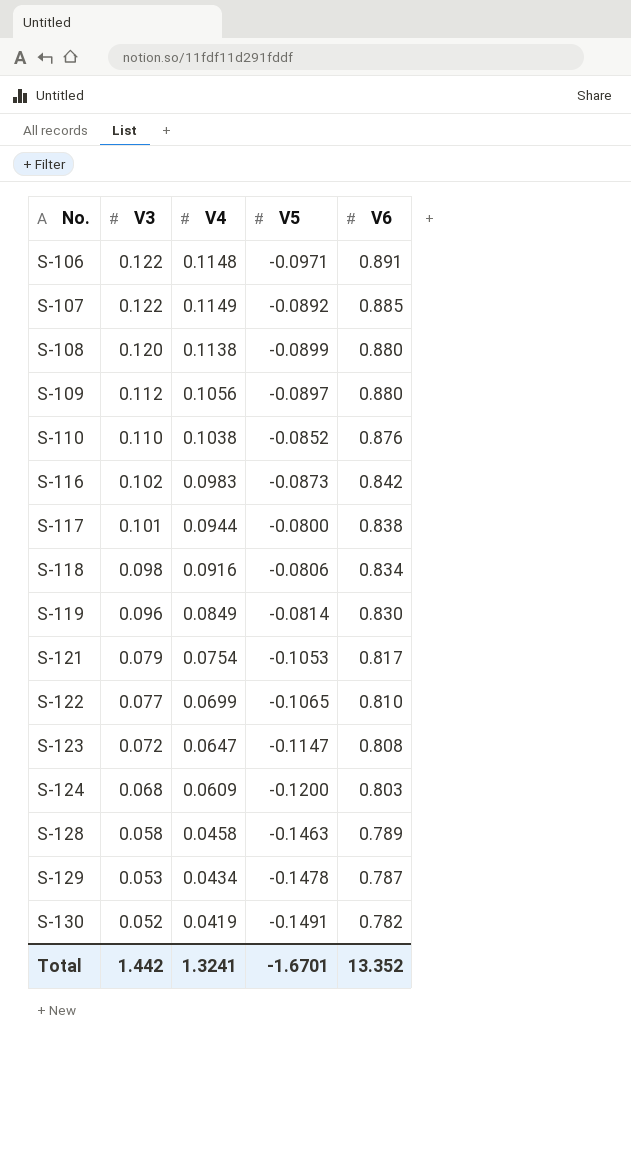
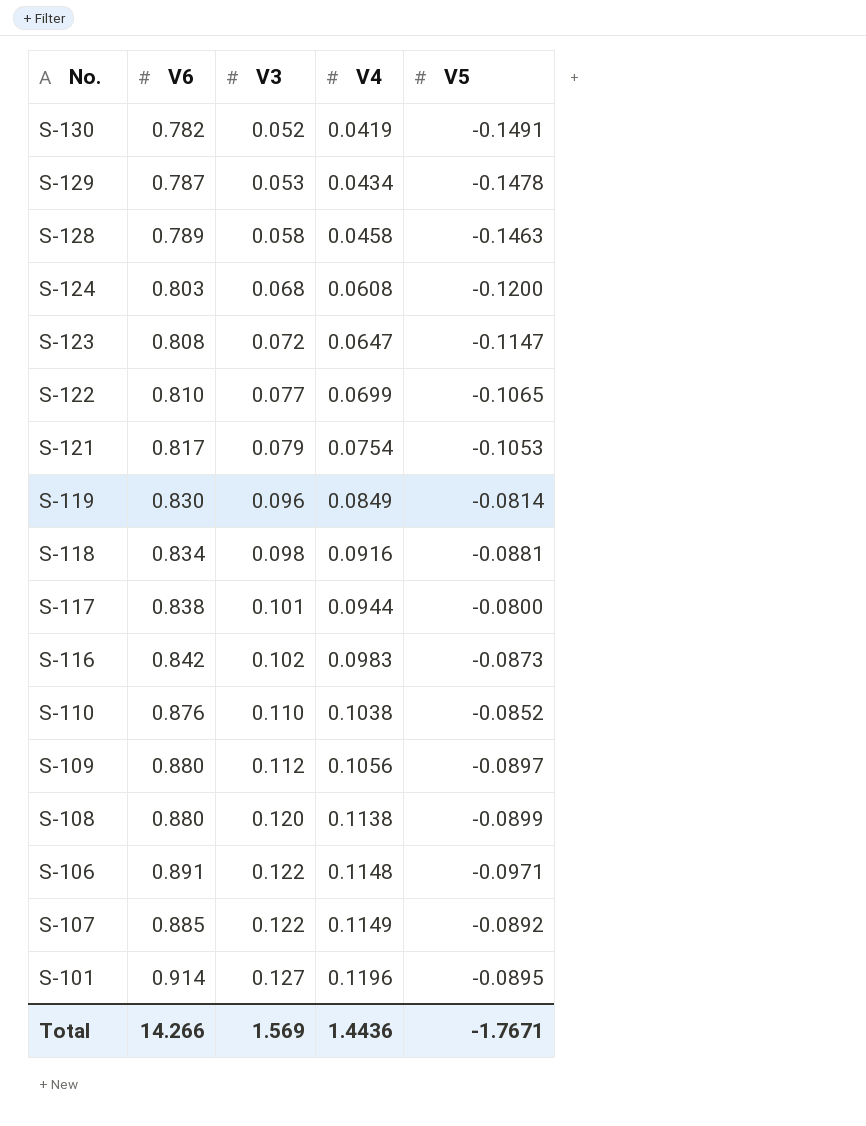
row order: No. ascending -> V3 ascending
column V6 | position: 5 -> 2
S-124 | V4: 0.0609 -> 0.0608
S-118 | V5: -0.0806 -> -0.0881
row S-101: none -> 0.914 | 0.127 | 0.1196 | -0.0895
Total | V6: 13.352 -> 14.266
Total | V3: 1.442 -> 1.569
Total | V4: 1.3241 -> 1.4436
Total | V5: -1.6701 -> -1.7671

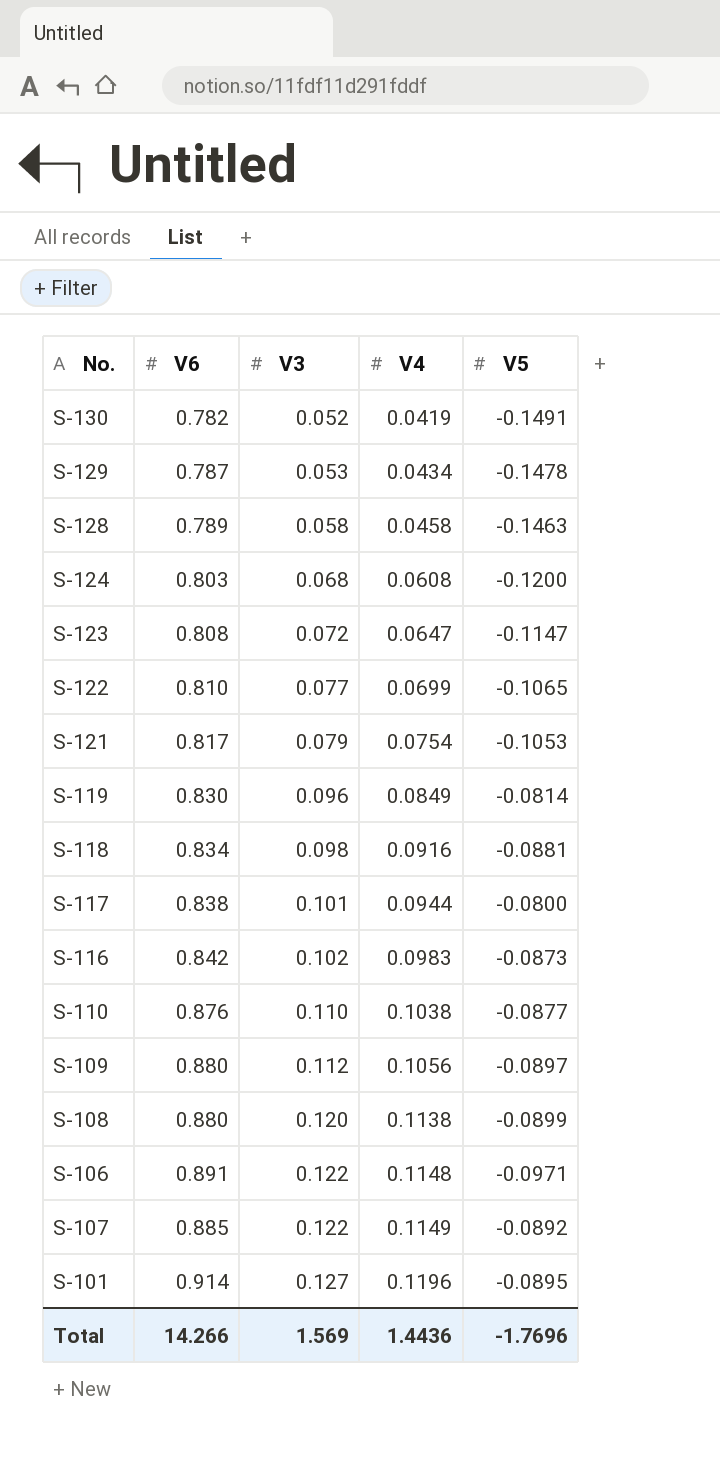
S-110 | V5: -0.0852 -> -0.0877
Total | V5: -1.7671 -> -1.7696

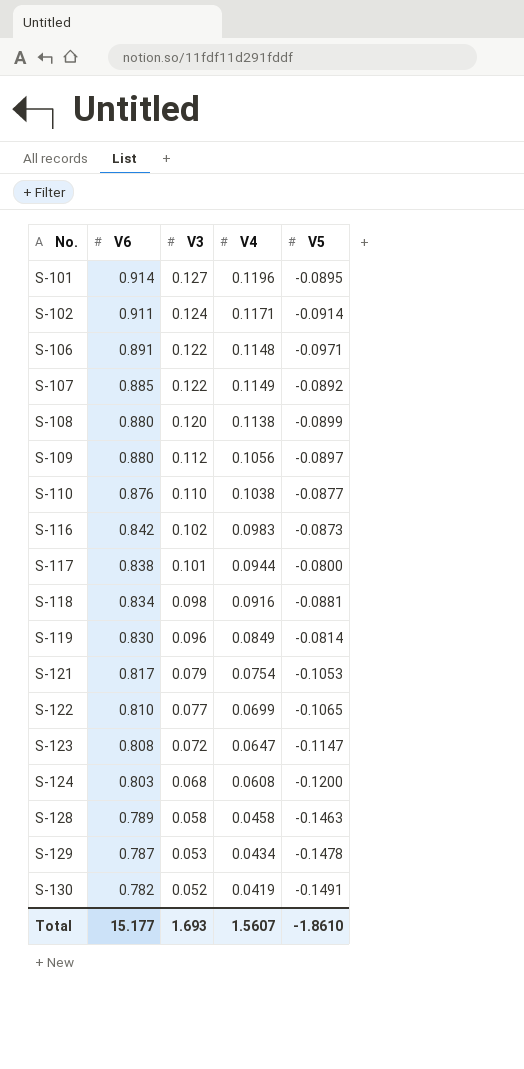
row order: V3 ascending -> No. ascending
row S-102: none -> 0.911 | 0.124 | 0.1171 | -0.0914
Total | V6: 14.266 -> 15.177
Total | V3: 1.569 -> 1.693
Total | V4: 1.4436 -> 1.5607
Total | V5: -1.7696 -> -1.8610

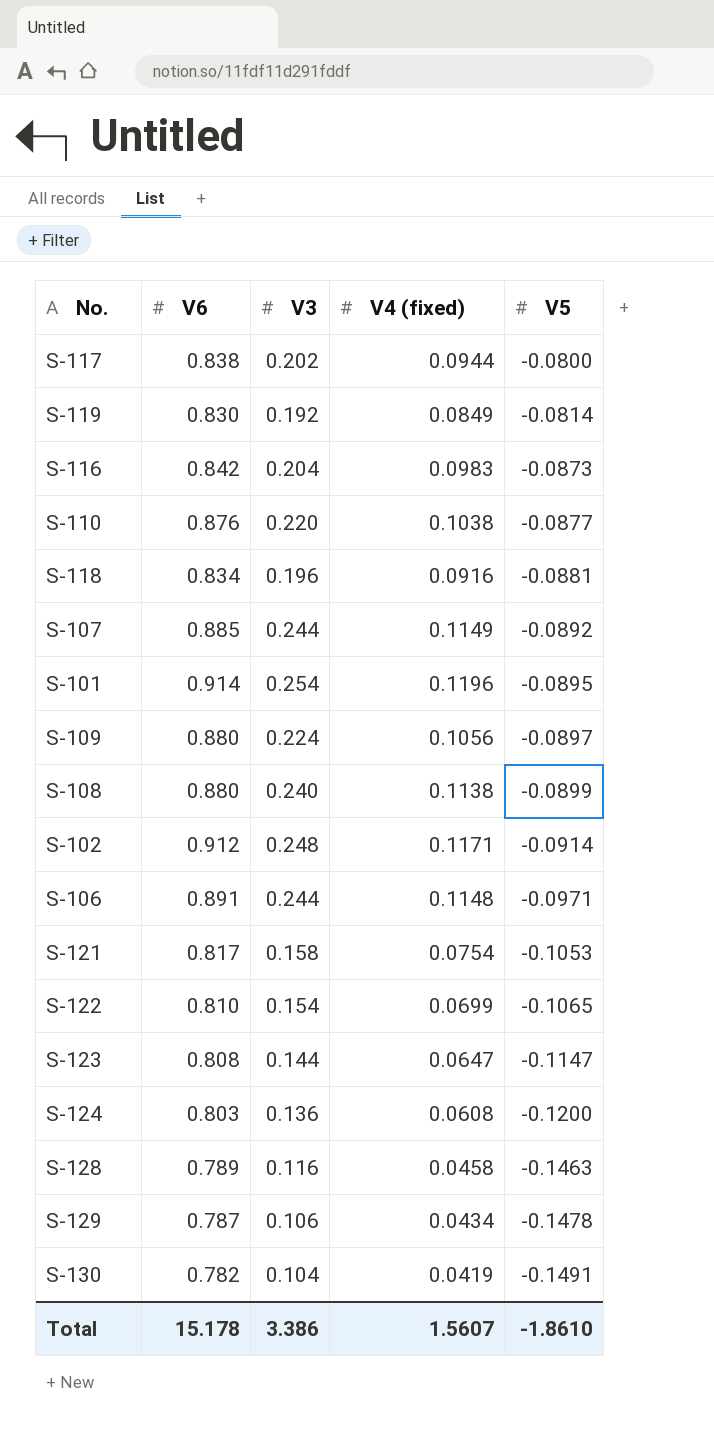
row order: No. ascending -> V5 descending
column name: V4 -> V4 (fixed)
S-117 | V3: 0.101 -> 0.202
S-119 | V3: 0.096 -> 0.192
S-116 | V3: 0.102 -> 0.204
S-110 | V3: 0.110 -> 0.220
S-118 | V3: 0.098 -> 0.196
S-107 | V3: 0.122 -> 0.244
S-101 | V3: 0.127 -> 0.254
S-109 | V3: 0.112 -> 0.224
S-108 | V3: 0.120 -> 0.240
S-102 | V6: 0.911 -> 0.912
S-102 | V3: 0.124 -> 0.248
S-106 | V3: 0.122 -> 0.244
S-121 | V3: 0.079 -> 0.158
S-122 | V3: 0.077 -> 0.154
S-123 | V3: 0.072 -> 0.144
S-124 | V3: 0.068 -> 0.136
S-128 | V3: 0.058 -> 0.116
S-129 | V3: 0.053 -> 0.106
S-130 | V3: 0.052 -> 0.104
Total | V6: 15.177 -> 15.178
Total | V3: 1.693 -> 3.386

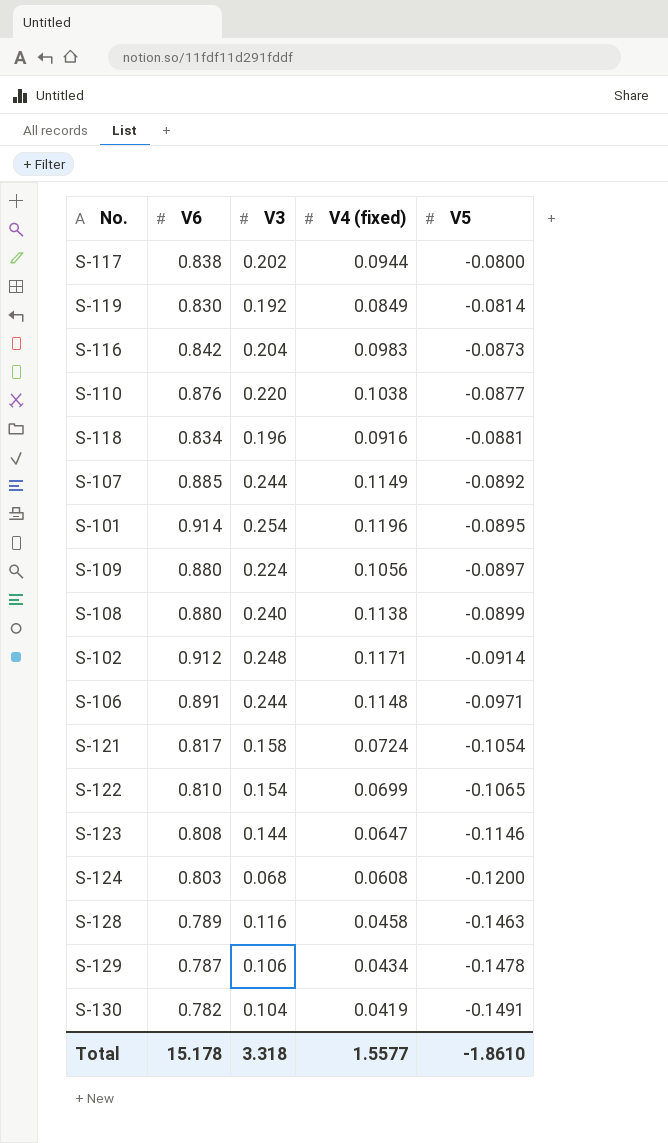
S-121 | V4 (fixed): 0.0754 -> 0.0724
S-121 | V5: -0.1053 -> -0.1054
S-123 | V5: -0.1147 -> -0.1146
S-124 | V3: 0.136 -> 0.068
Total | V3: 3.386 -> 3.318
Total | V4 (fixed): 1.5607 -> 1.5577

